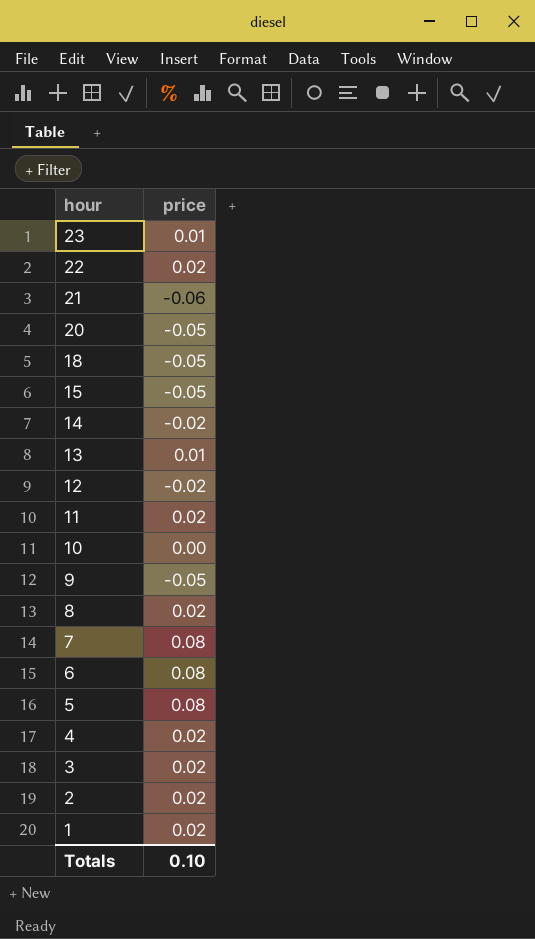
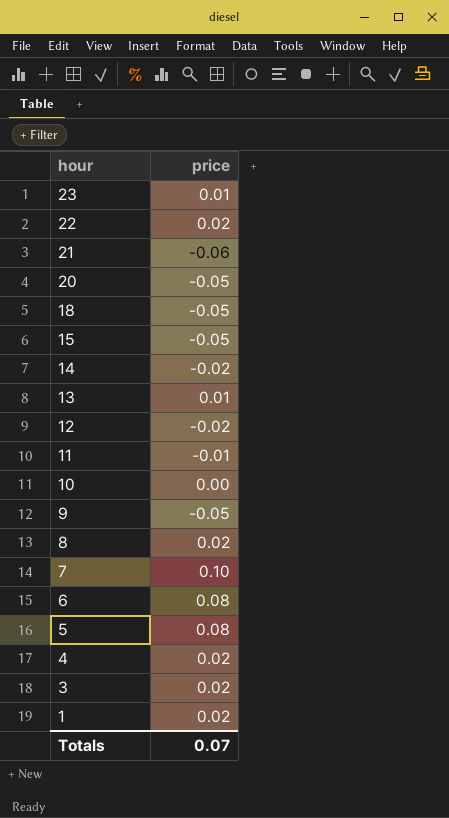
row 2: 0.02 -> none
11 | price: 0.02 -> -0.01
7 | price: 0.08 -> 0.10
Totals | price: 0.10 -> 0.07

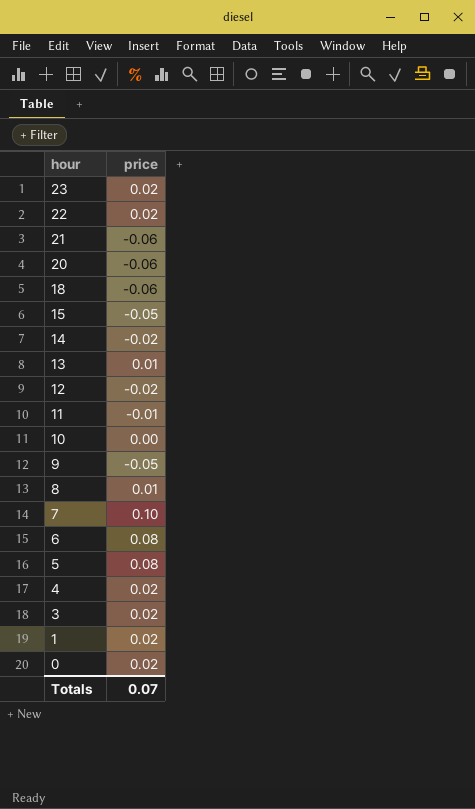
23 | price: 0.01 -> 0.02
20 | price: -0.05 -> -0.06
18 | price: -0.05 -> -0.06
8 | price: 0.02 -> 0.01
row 0: none -> 0.02

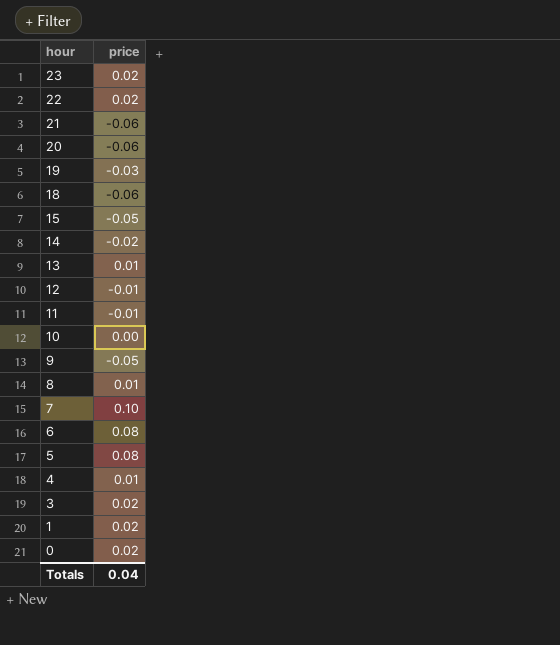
row 19: none -> -0.03
12 | price: -0.02 -> -0.01
4 | price: 0.02 -> 0.01
Totals | price: 0.07 -> 0.04

